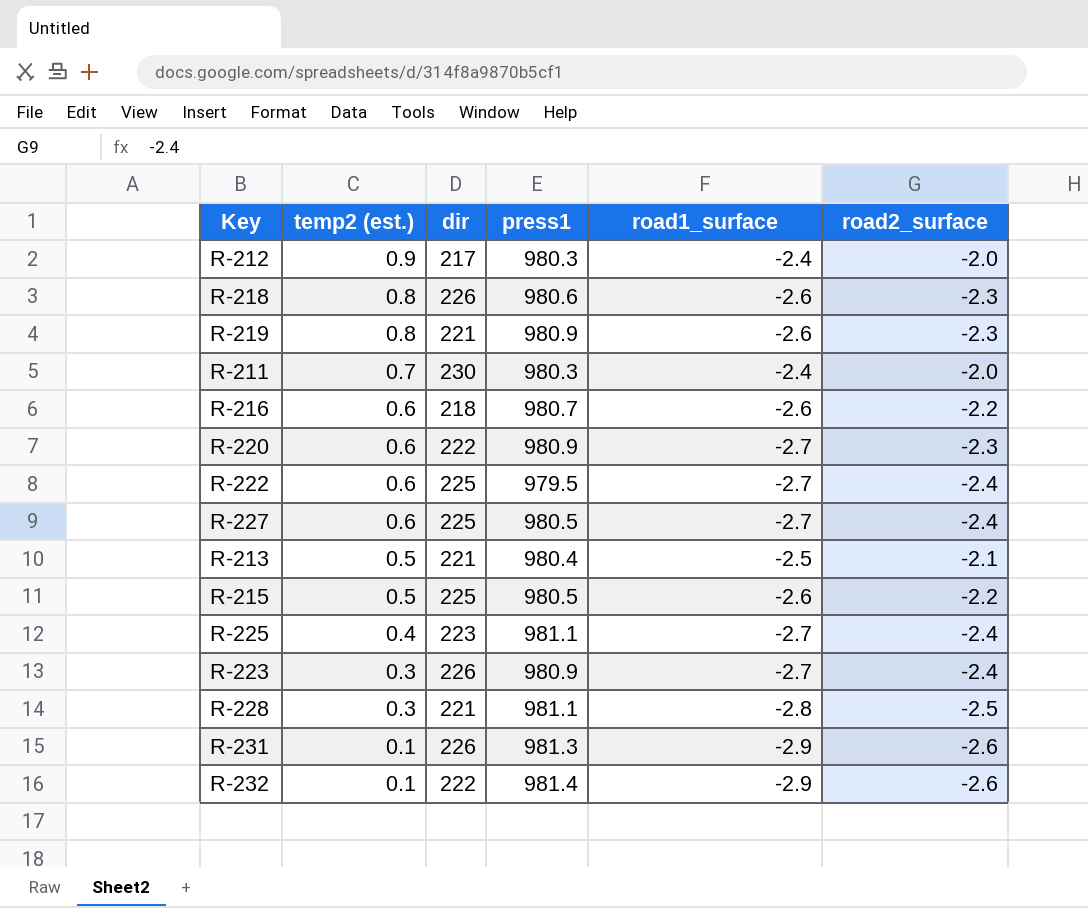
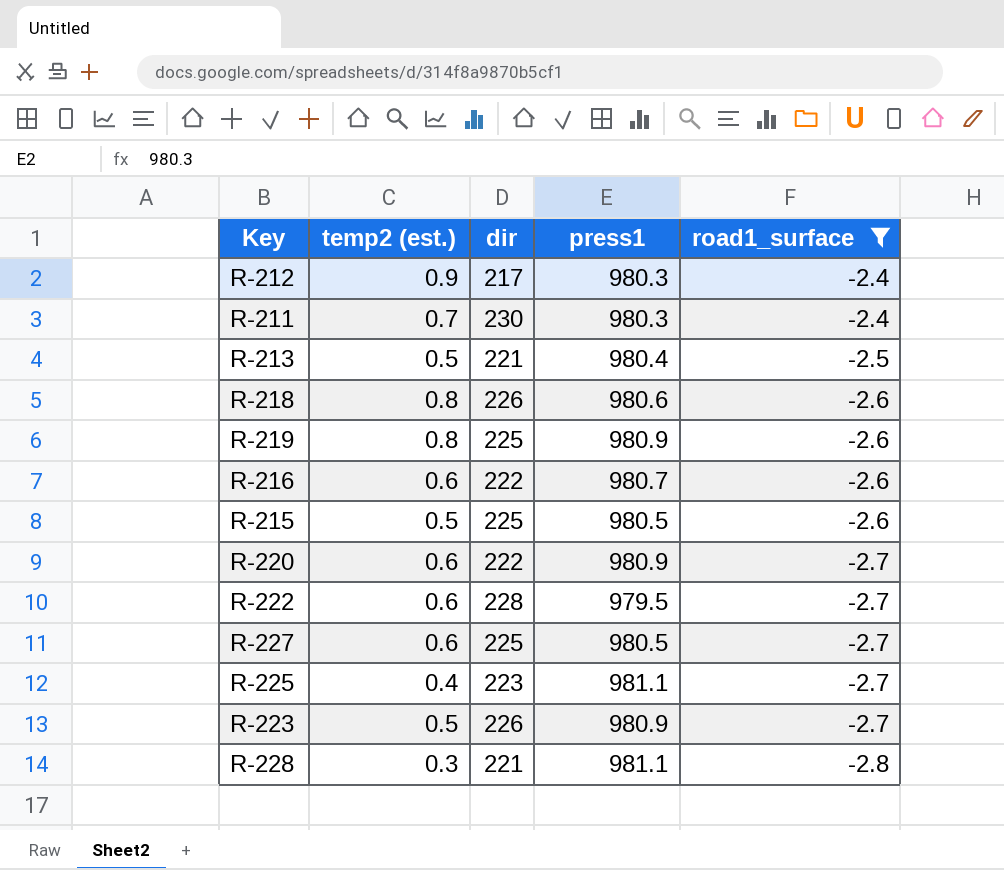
filter: none -> road1_surface != -2.9
row order: temp2 (est.) descending -> road1_surface descending
column road2_surface | position: 6 -> none
R-219 | dir: 221 -> 225
R-216 | dir: 218 -> 222
R-222 | dir: 225 -> 228
R-223 | temp2 (est.): 0.3 -> 0.5

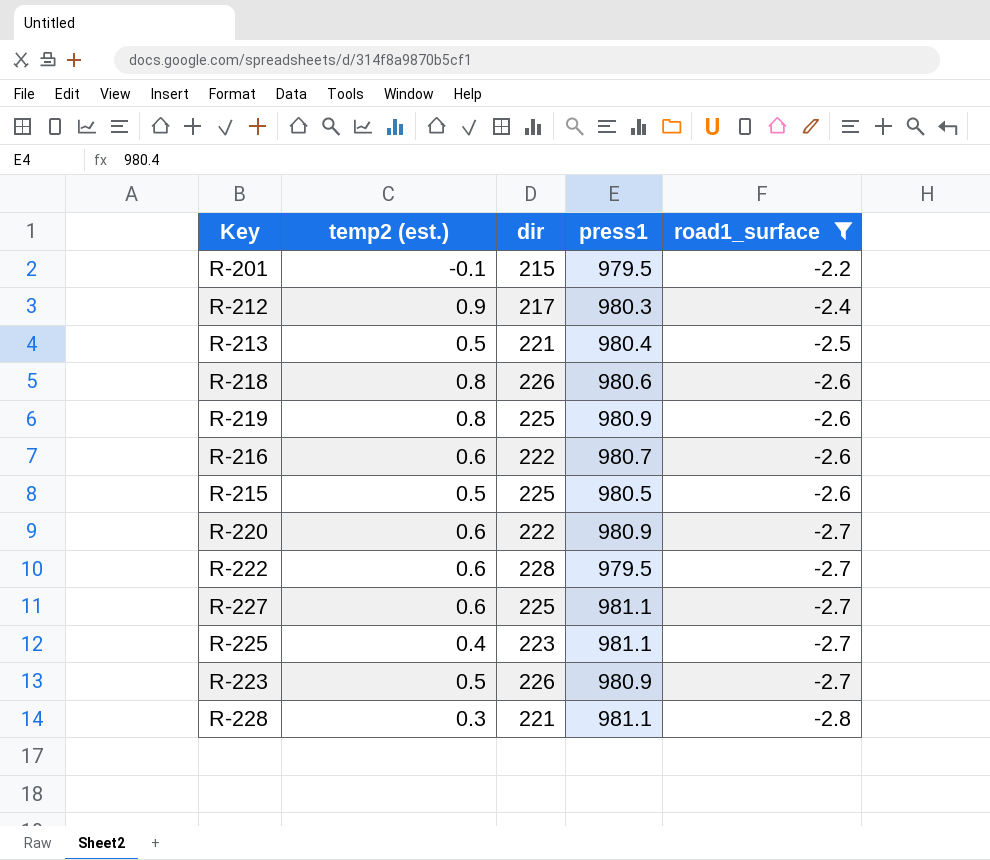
row R-211: 0.7 | 230 | 980.3 | -2.4 -> none
row R-201: none -> -0.1 | 215 | 979.5 | -2.2
R-227 | press1: 980.5 -> 981.1

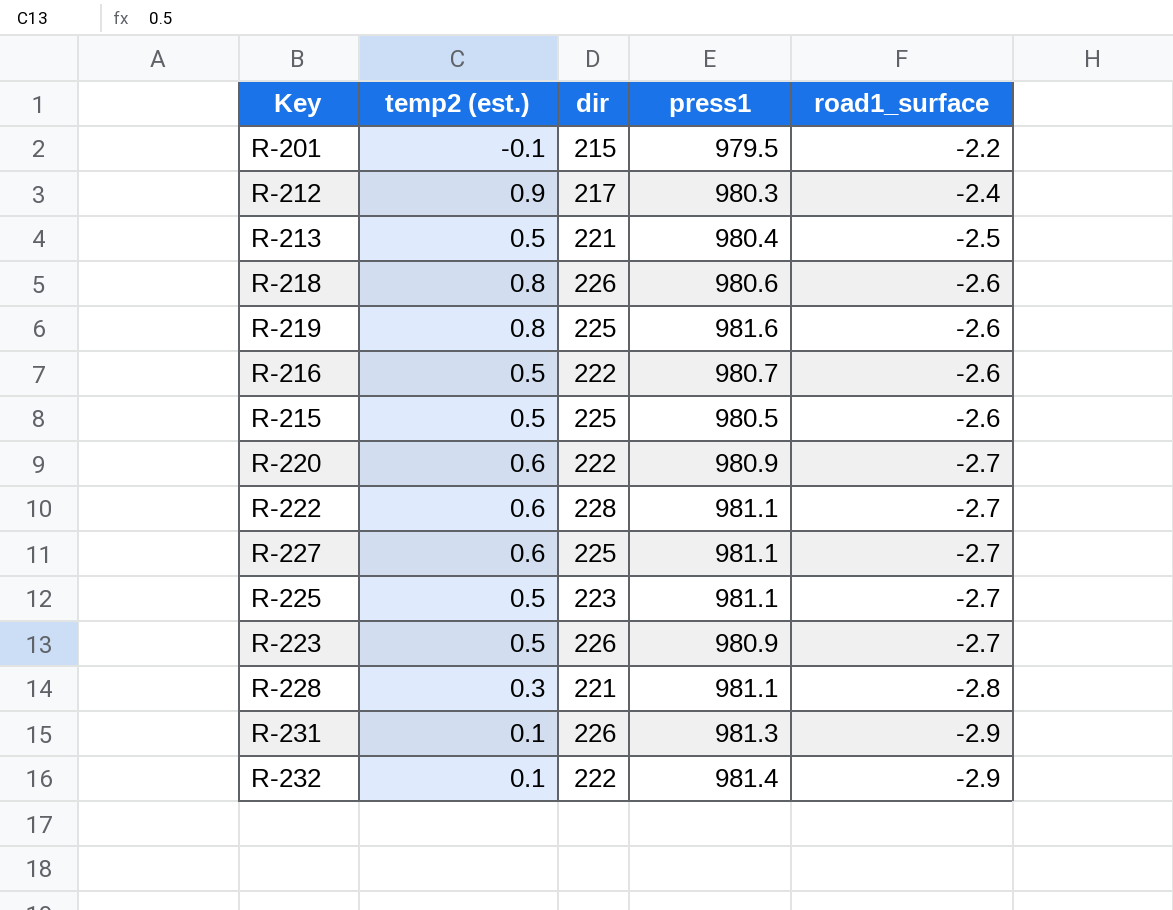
filter: road1_surface != -2.9 -> none
R-219 | press1: 980.9 -> 981.6
R-216 | temp2 (est.): 0.6 -> 0.5
R-222 | press1: 979.5 -> 981.1
R-225 | temp2 (est.): 0.4 -> 0.5

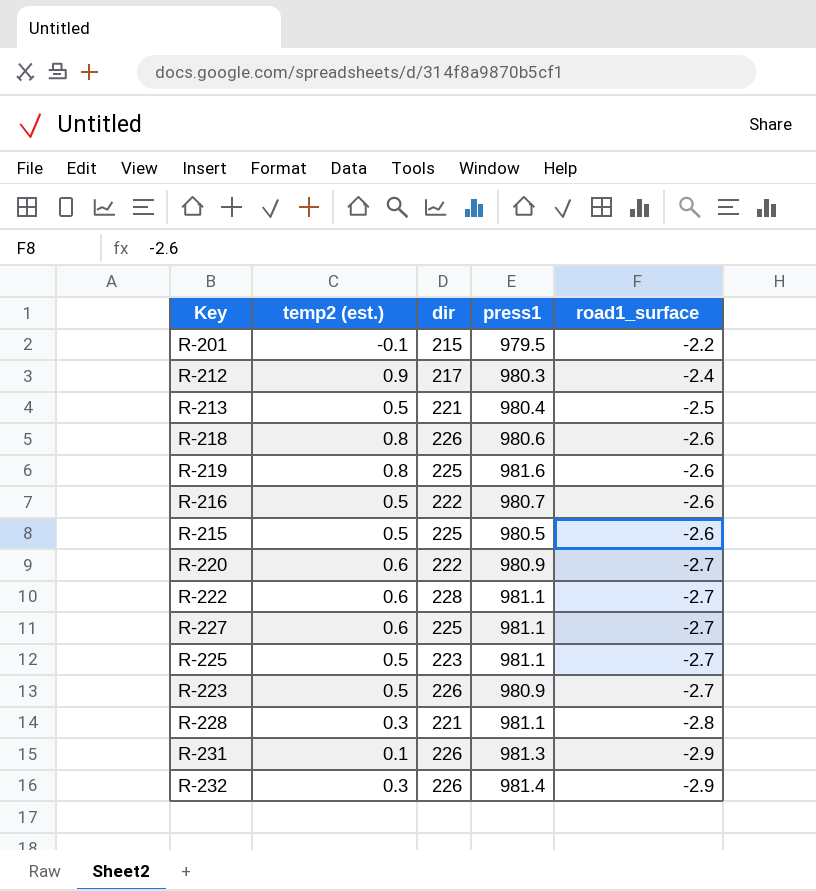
R-232 | temp2 (est.): 0.1 -> 0.3
R-232 | dir: 222 -> 226

